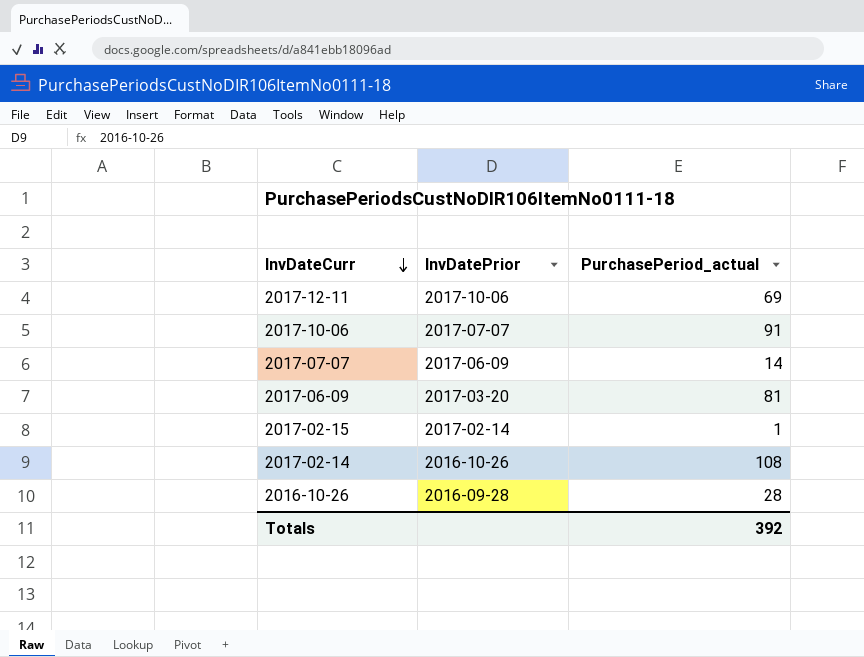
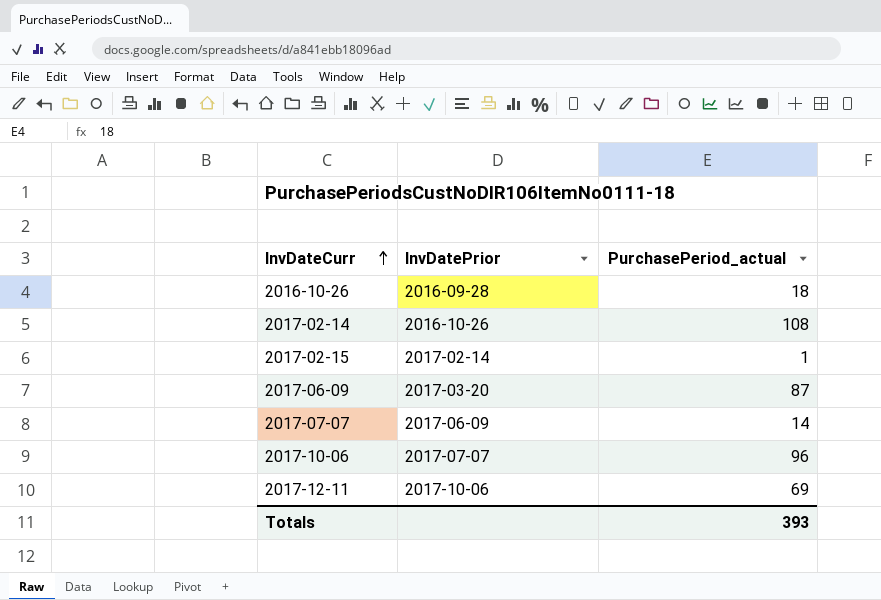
row order: InvDateCurr descending -> InvDateCurr ascending
2016-10-26 | PurchasePeriod_actual: 28 -> 18
2017-06-09 | PurchasePeriod_actual: 81 -> 87
2017-10-06 | PurchasePeriod_actual: 91 -> 96
Totals | PurchasePeriod_actual: 392 -> 393

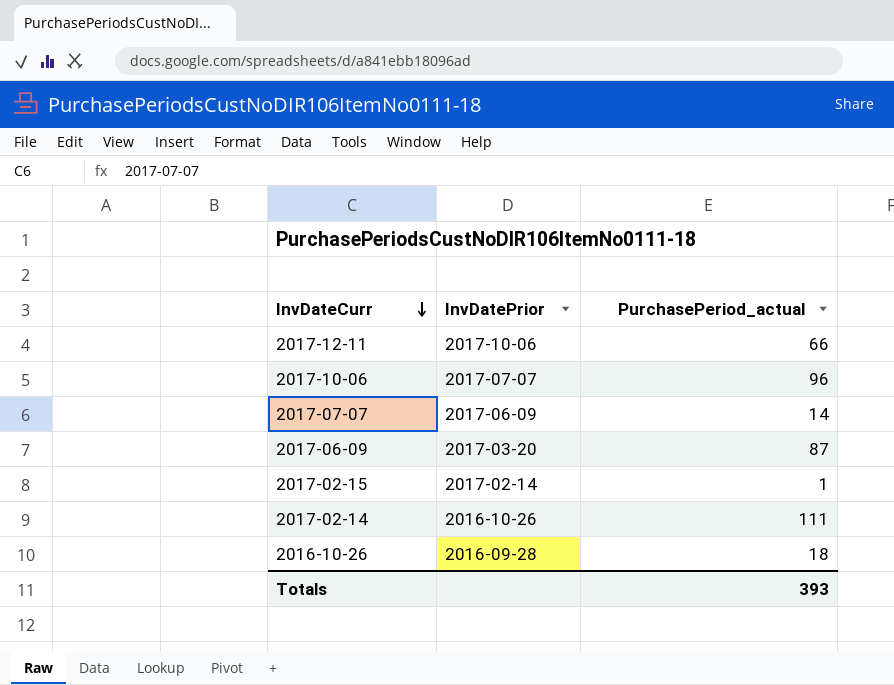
row order: InvDateCurr ascending -> InvDateCurr descending
2017-12-11 | PurchasePeriod_actual: 69 -> 66
2017-02-14 | PurchasePeriod_actual: 108 -> 111

